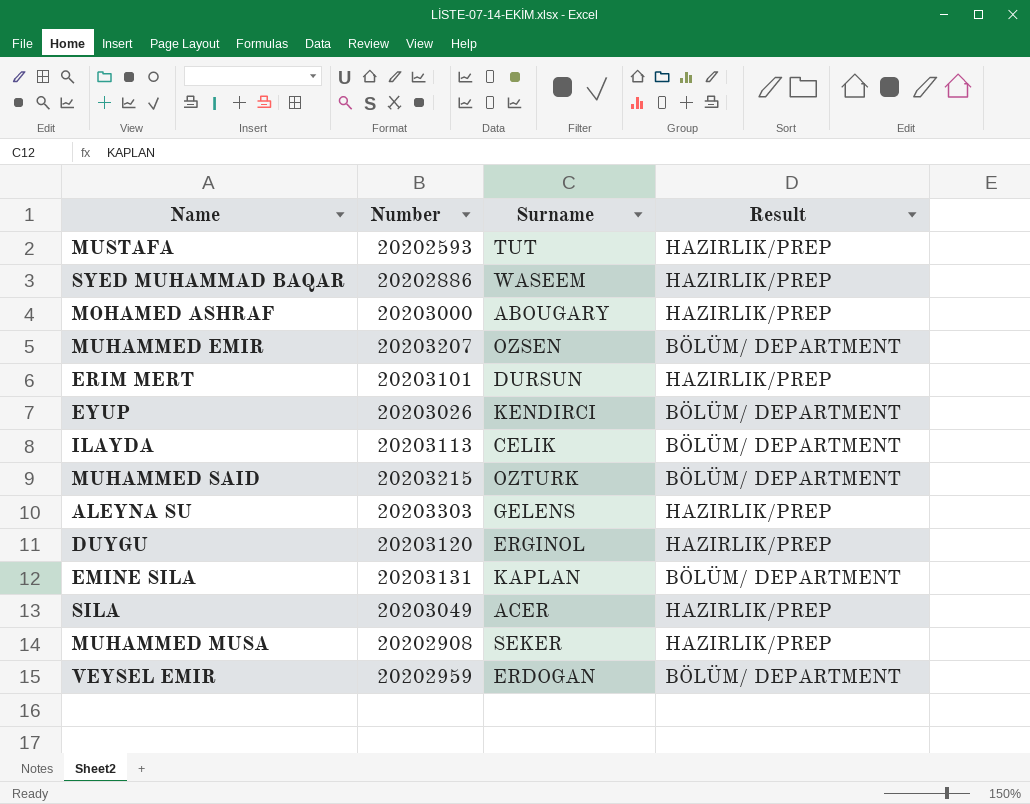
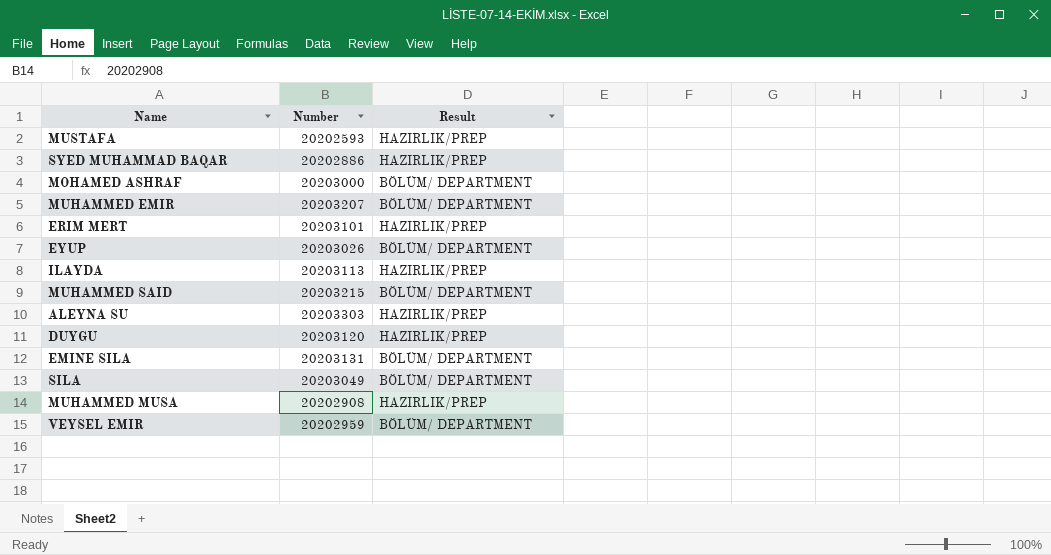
column Surname | position: 3 -> none
MOHAMED ASHRAF | Result: HAZIRLIK/PREP -> BÖLÜM/ DEPARTMENT
ILAYDA | Result: BÖLÜM/ DEPARTMENT -> HAZIRLIK/PREP
SILA | Result: HAZIRLIK/PREP -> BÖLÜM/ DEPARTMENT

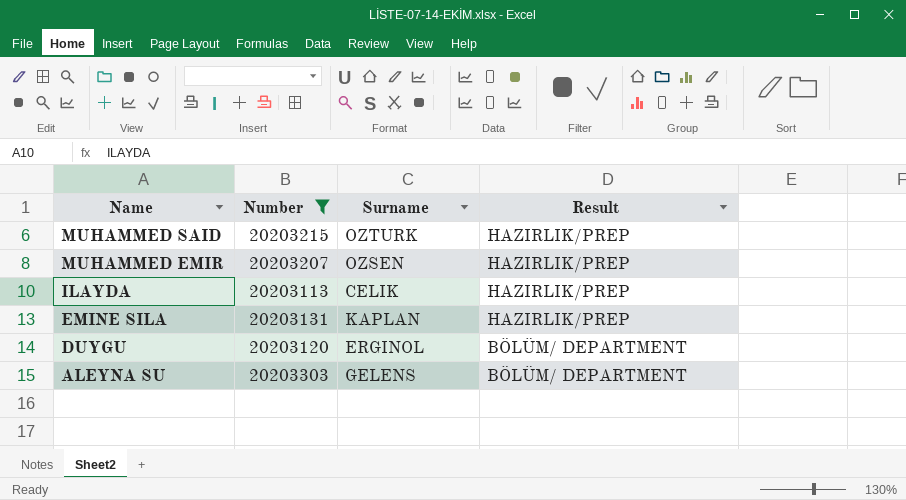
filter: none -> Number >= 20203113
row order: none -> Name descending
column Surname | position: none -> 3
MUHAMMED SAID | Result: BÖLÜM/ DEPARTMENT -> HAZIRLIK/PREP
MUHAMMED EMIR | Result: BÖLÜM/ DEPARTMENT -> HAZIRLIK/PREP
EMINE SILA | Result: BÖLÜM/ DEPARTMENT -> HAZIRLIK/PREP
DUYGU | Result: HAZIRLIK/PREP -> BÖLÜM/ DEPARTMENT
ALEYNA SU | Result: HAZIRLIK/PREP -> BÖLÜM/ DEPARTMENT

